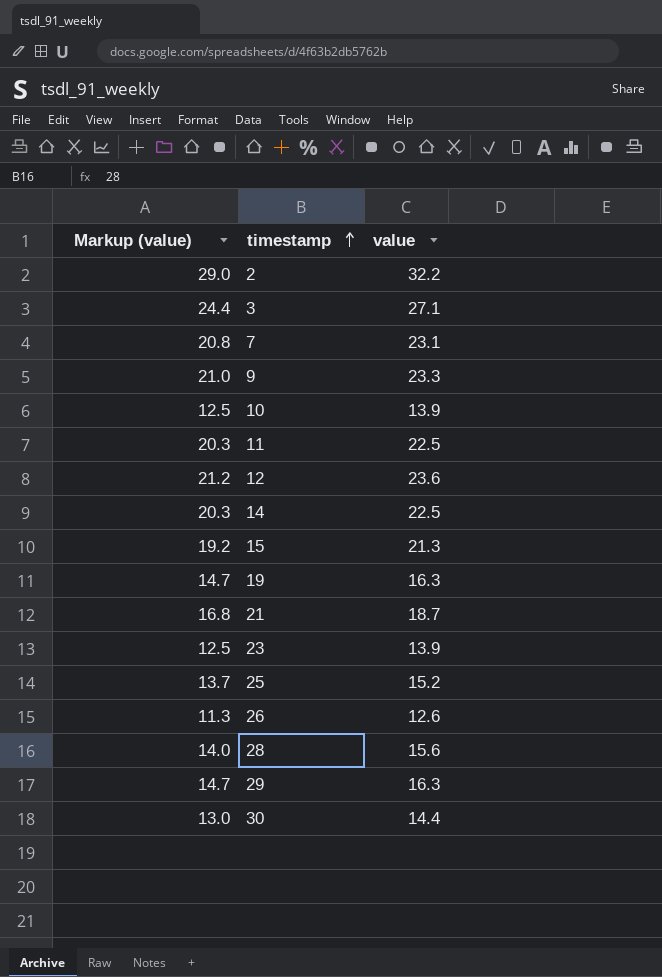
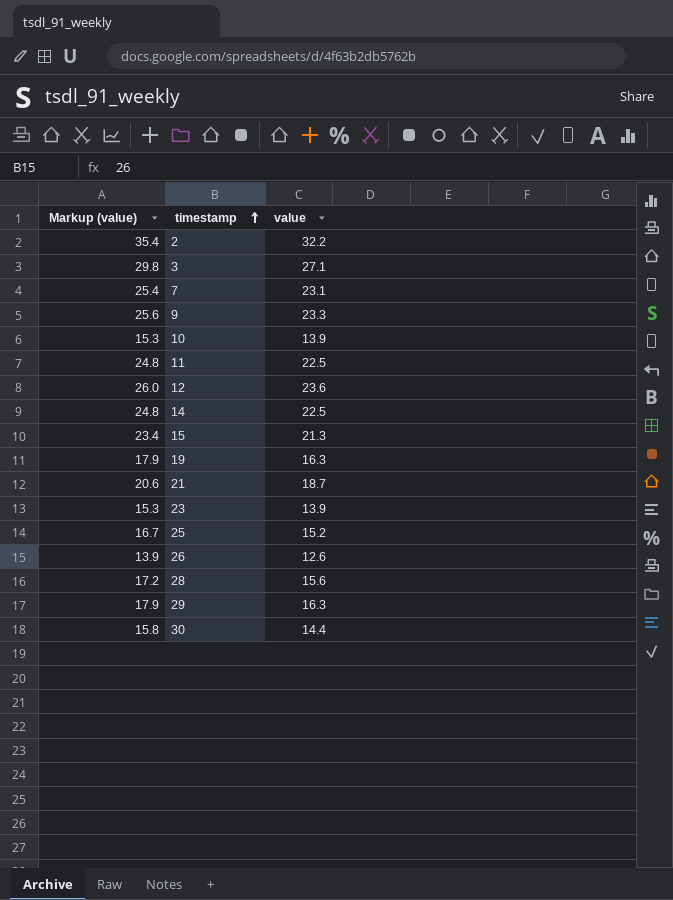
column Markup (value) | formula: [value] * 0.9 -> [value] * 1.1

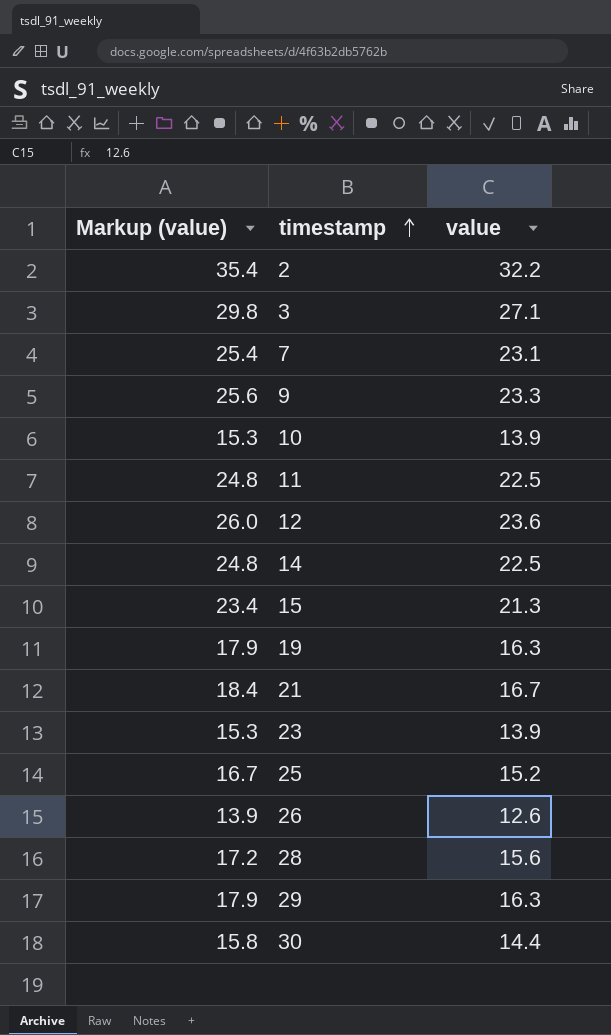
21 | Markup (value): 20.6 -> 18.4
21 | value: 18.7 -> 16.7

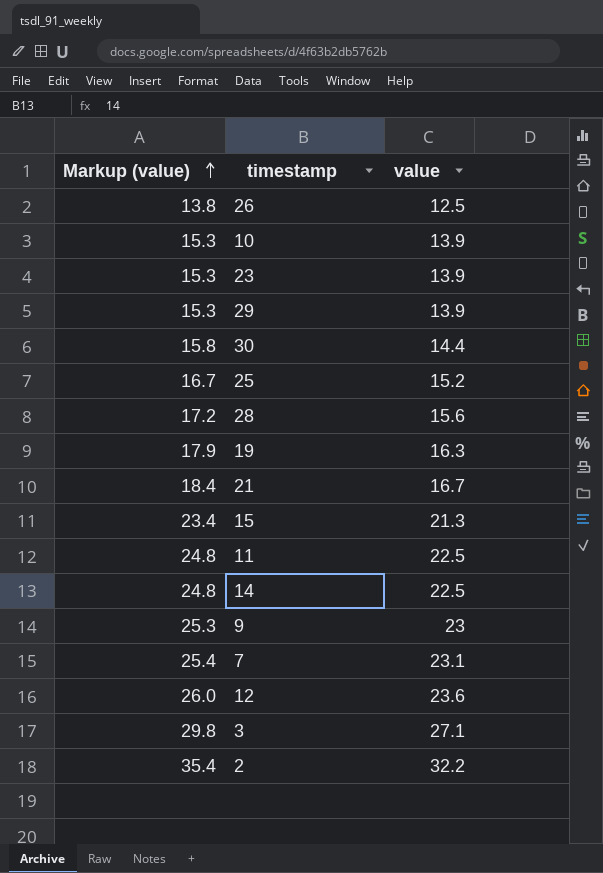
row order: timestamp ascending -> Markup (value) ascending
26 | Markup (value): 13.9 -> 13.8
26 | value: 12.6 -> 12.5
29 | Markup (value): 17.9 -> 15.3
29 | value: 16.3 -> 13.9
9 | Markup (value): 25.6 -> 25.3
9 | value: 23.3 -> 23

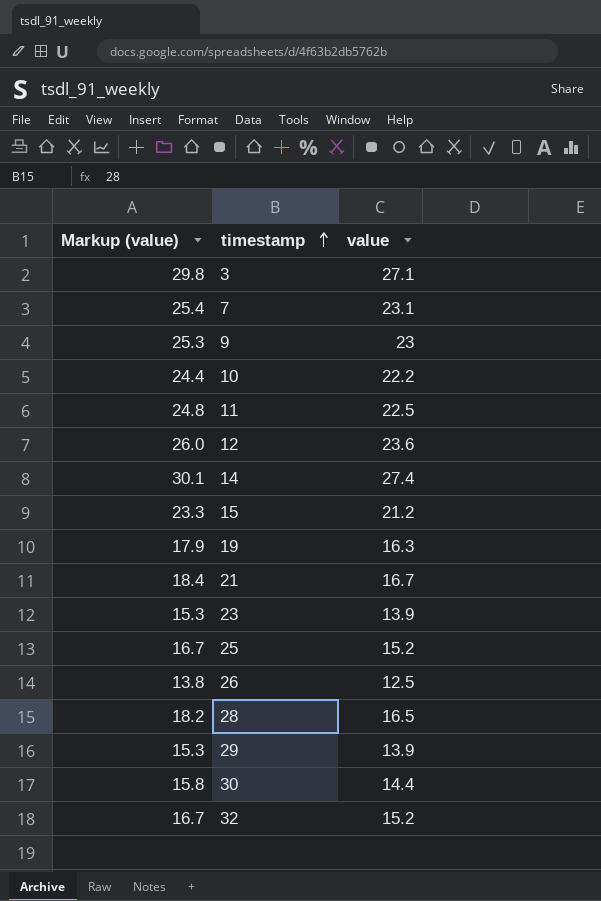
row order: Markup (value) ascending -> timestamp ascending
row 2: 35.4 | 32.2 -> none
10 | Markup (value): 15.3 -> 24.4
10 | value: 13.9 -> 22.2
14 | Markup (value): 24.8 -> 30.1
14 | value: 22.5 -> 27.4
15 | Markup (value): 23.4 -> 23.3
15 | value: 21.3 -> 21.2
28 | Markup (value): 17.2 -> 18.2
28 | value: 15.6 -> 16.5
row 32: none -> 16.7 | 15.2

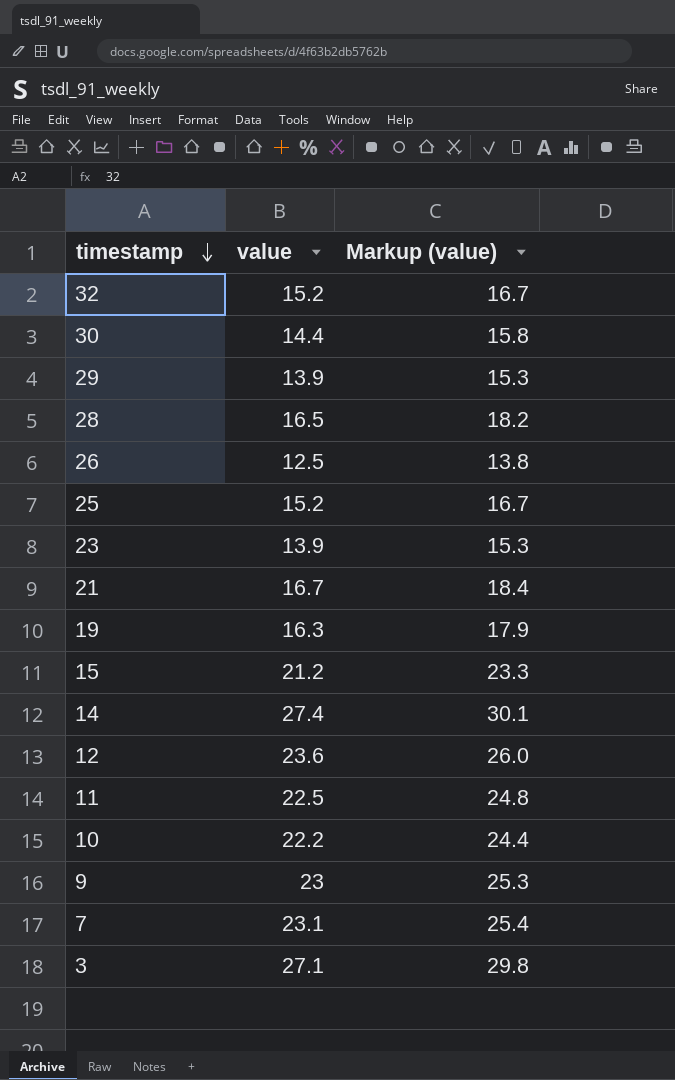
row order: timestamp ascending -> timestamp descending
column Markup (value) | position: 1 -> 3

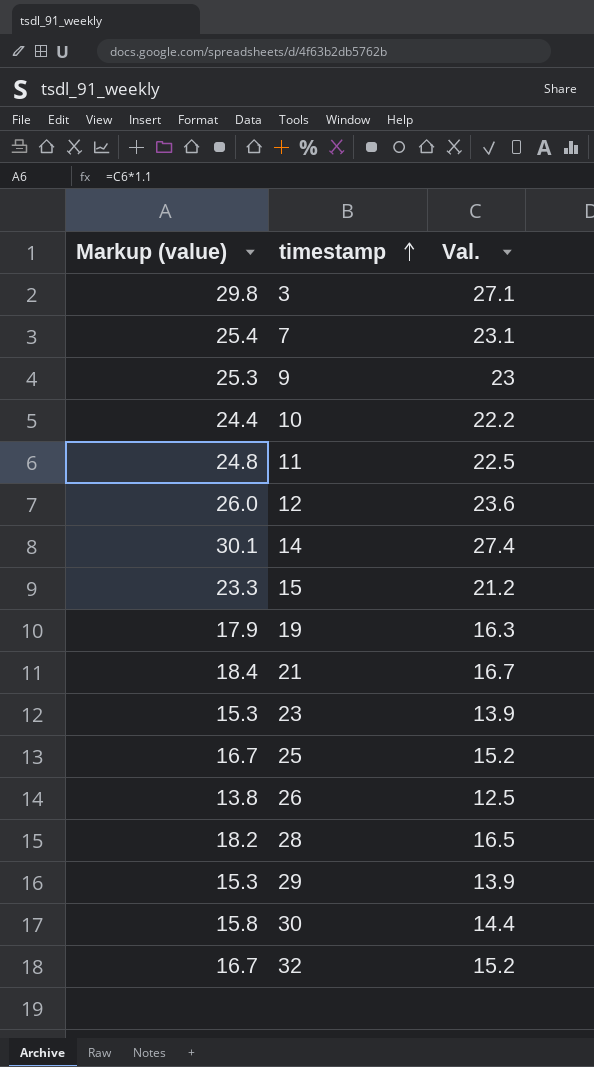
row order: timestamp descending -> timestamp ascending
column Markup (value) | position: 3 -> 1
column name: value -> Val.

